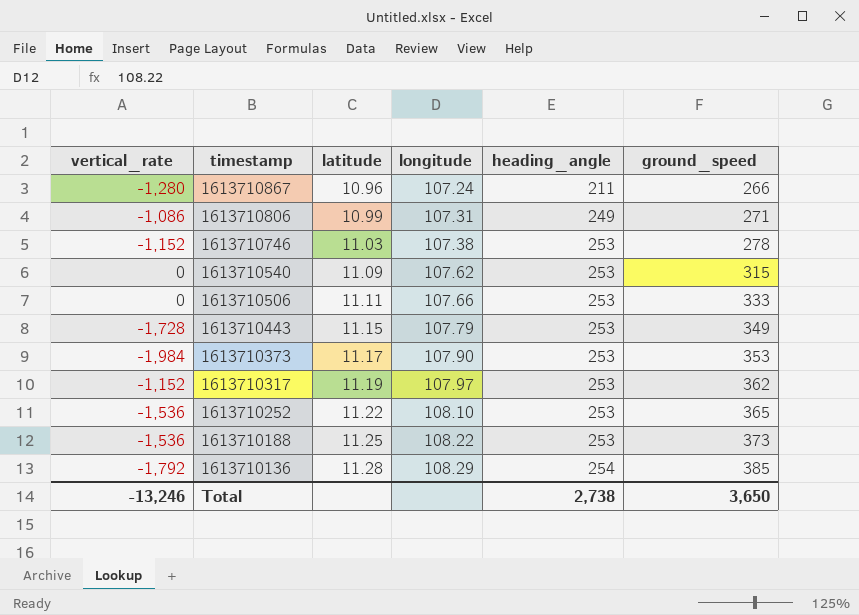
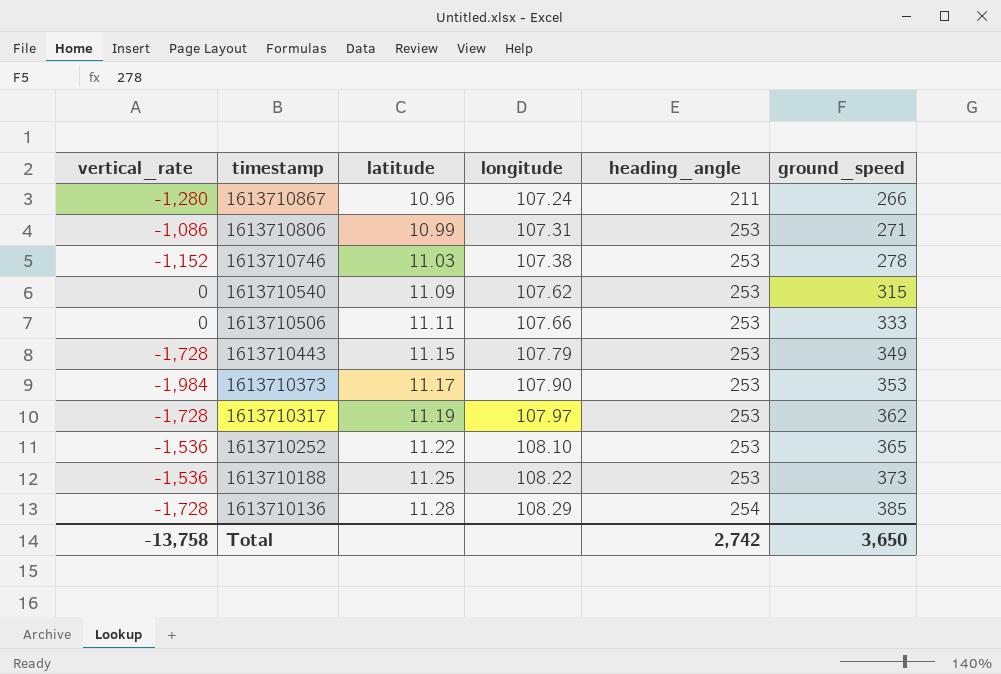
1613710806 | heading_angle: 249 -> 253
1613710317 | vertical_rate: -1,152 -> -1,728
1613710136 | vertical_rate: -1,792 -> -1,728
Total | vertical_rate: -13,246 -> -13,758
Total | heading_angle: 2,738 -> 2,742

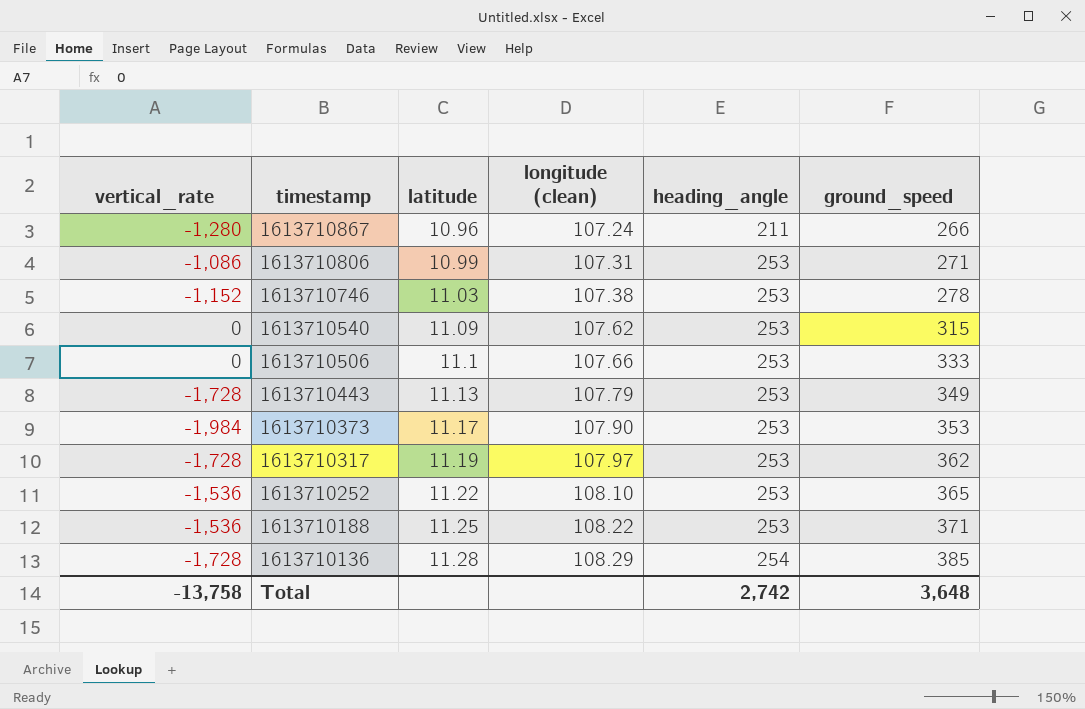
column name: longitude -> longitude (clean)
1613710506 | latitude: 11.11 -> 11.1
1613710443 | latitude: 11.15 -> 11.13
1613710188 | ground_speed: 373 -> 371
Total | ground_speed: 3,650 -> 3,648

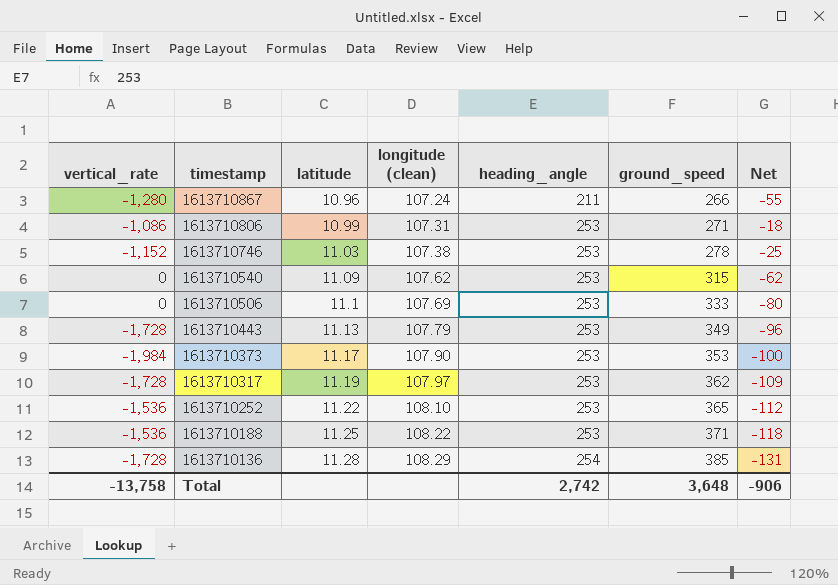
column Net | formula: none -> [heading_angle] - [ground_speed]
1613710506 | longitude (clean): 107.66 -> 107.69

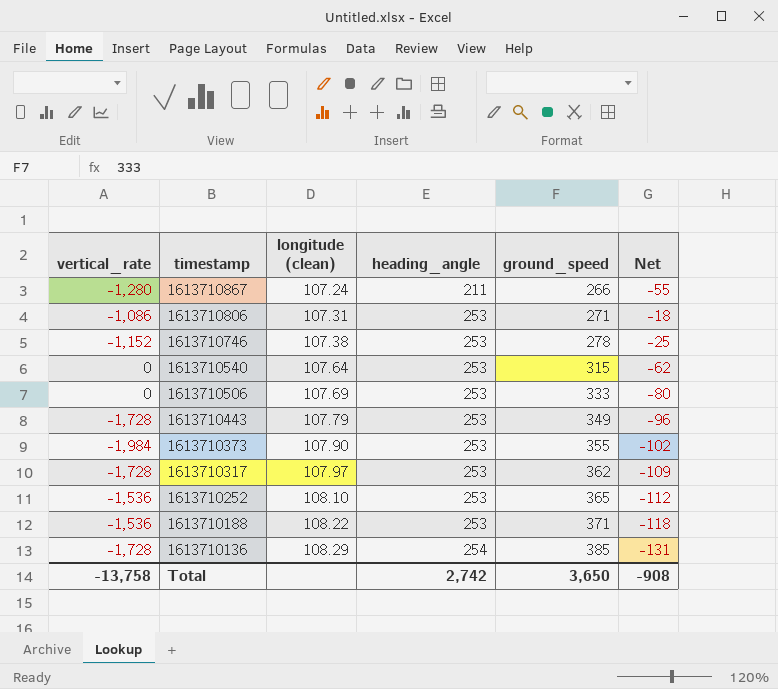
column latitude | position: 3 -> none
1613710540 | longitude (clean): 107.62 -> 107.64
1613710373 | ground_speed: 353 -> 355
1613710373 | Net: -100 -> -102
Total | ground_speed: 3,648 -> 3,650
Total | Net: -906 -> -908

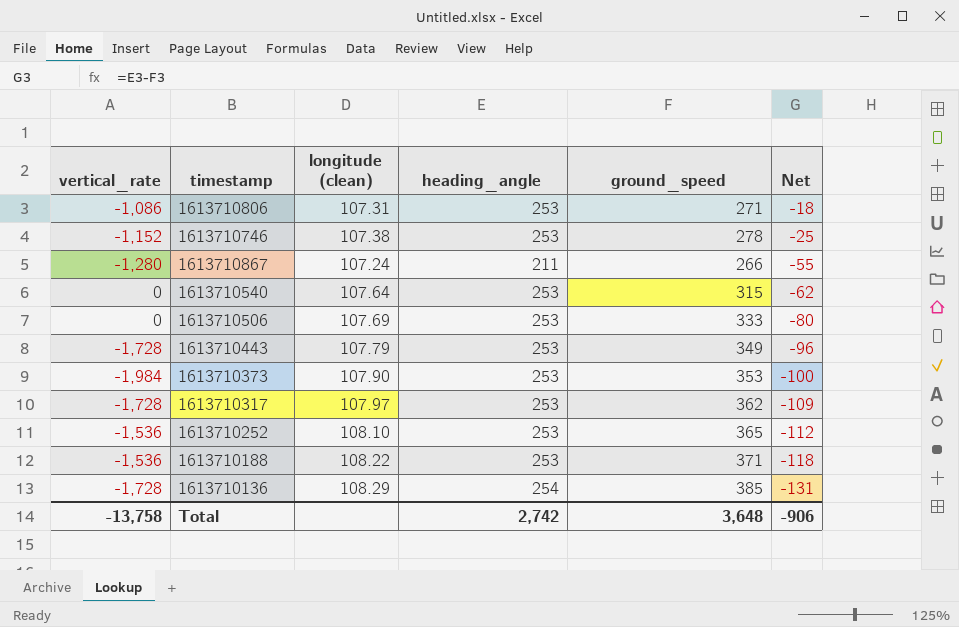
row order: timestamp descending -> Net descending
1613710373 | ground_speed: 355 -> 353
1613710373 | Net: -102 -> -100
Total | ground_speed: 3,650 -> 3,648
Total | Net: -908 -> -906

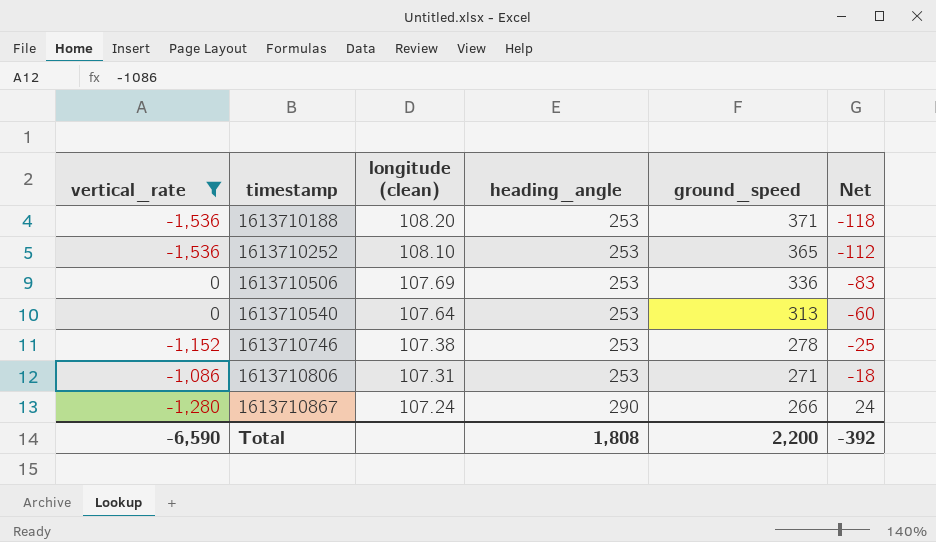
filter: none -> vertical_rate >= -1,536
row order: Net descending -> timestamp ascending
1613710188 | longitude (clean): 108.22 -> 108.20
1613710506 | ground_speed: 333 -> 336
1613710506 | Net: -80 -> -83
1613710540 | ground_speed: 315 -> 313
1613710540 | Net: -62 -> -60
1613710867 | heading_angle: 211 -> 290
1613710867 | Net: -55 -> 24
Total | vertical_rate: -13,758 -> -6,590
Total | heading_angle: 2,742 -> 1,808
Total | ground_speed: 3,648 -> 2,200
Total | Net: -906 -> -392

